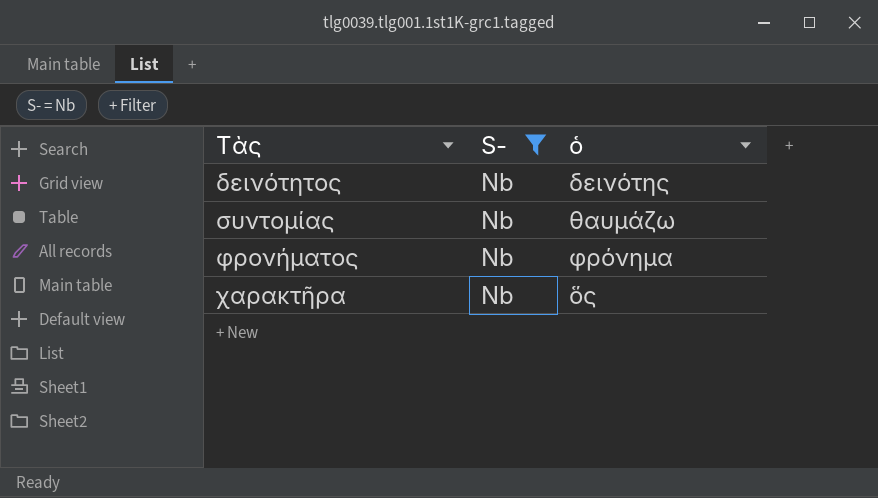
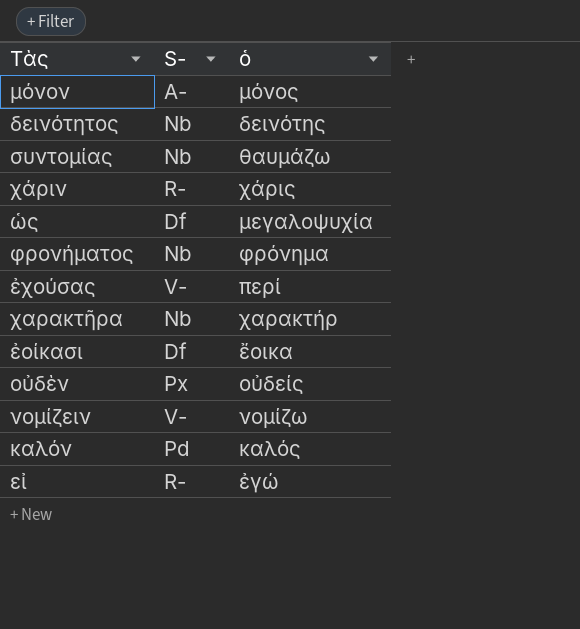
filter: S- = Nb -> none
χαρακτῆρα | ὁ: ὅς -> χαρακτήρ

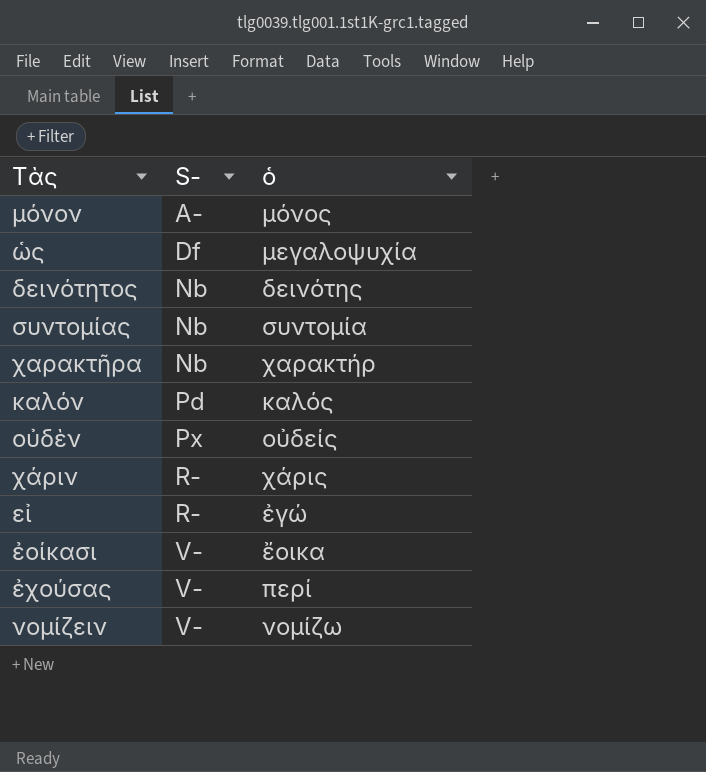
row order: none -> S- ascending
row φρονήματος: Nb | φρόνημα -> none
συντομίας | ὁ: θαυμάζω -> συντομία
ἐοίκασι | S-: Df -> V-

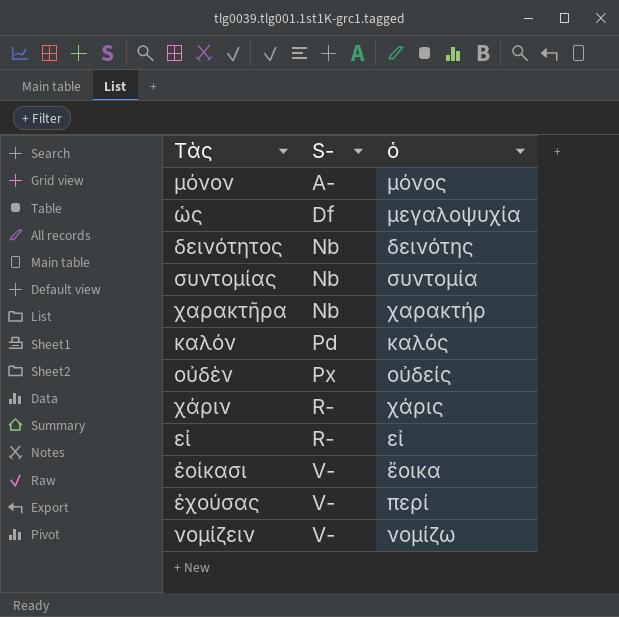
εἰ | ὁ: ἐγώ -> εἰ

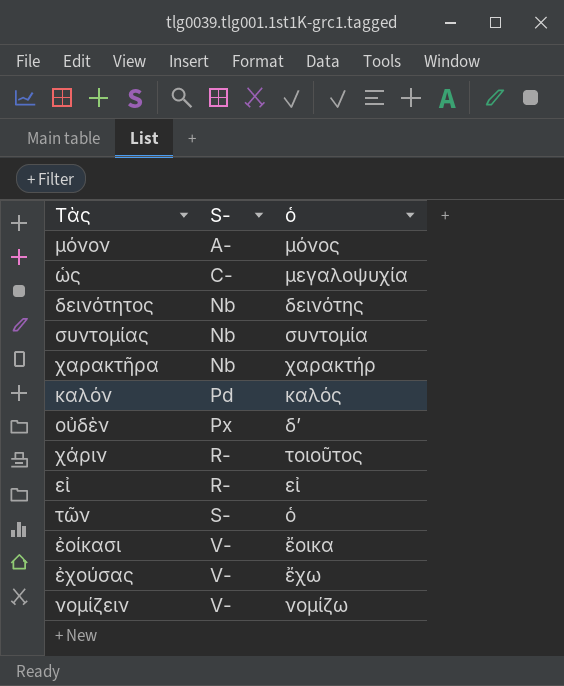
ὡς | S-: Df -> C-
οὐδὲν | ὁ: οὐδείς -> δ’
χάριν | ὁ: χάρις -> τοιοῦτος
row τῶν: none -> S- | ὁ
ἐχούσας | ὁ: περί -> ἔχω

